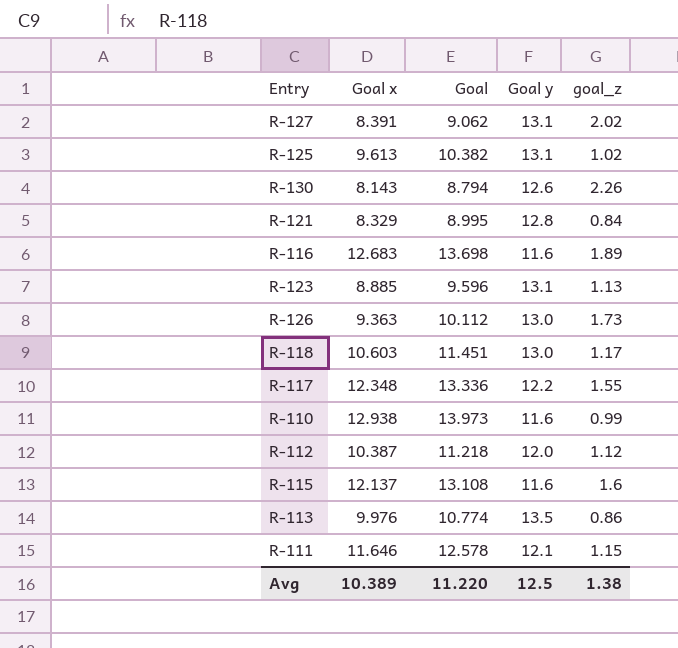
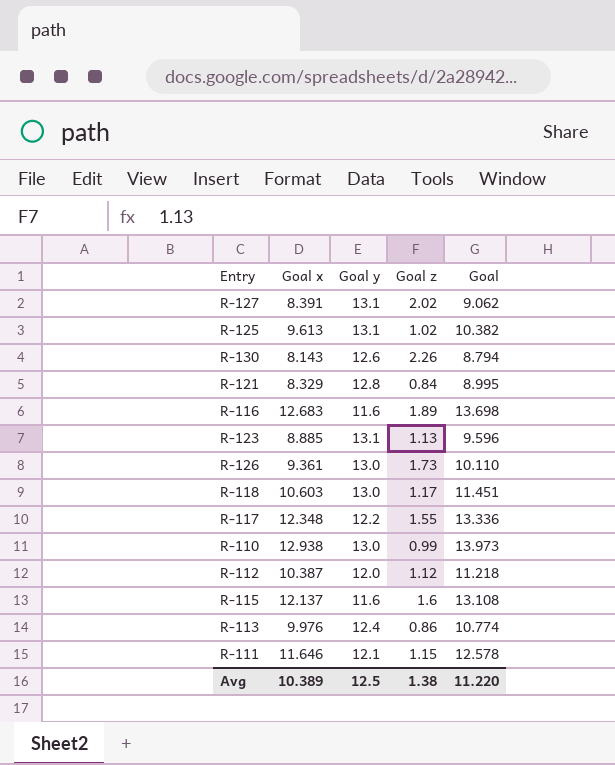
column name: goal_z -> Goal z
column Goal | position: 3 -> 5
R-126 | Goal x: 9.363 -> 9.361
R-126 | Goal: 10.112 -> 10.110
R-110 | Goal y: 11.6 -> 13.0
R-113 | Goal y: 13.5 -> 12.4

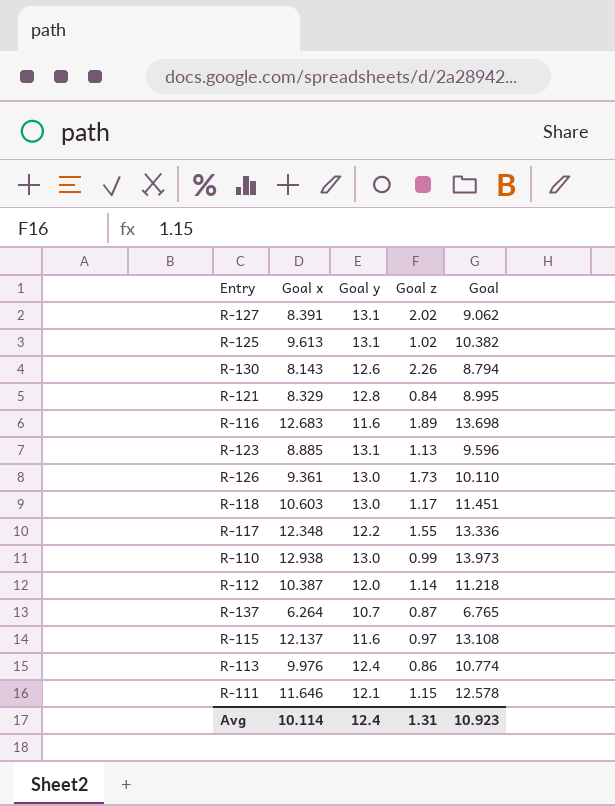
R-112 | Goal z: 1.12 -> 1.14
row R-137: none -> 6.264 | 10.7 | 0.87 | 6.765
R-115 | Goal z: 1.6 -> 0.97
Avg | Goal x: 10.389 -> 10.114
Avg | Goal y: 12.5 -> 12.4
Avg | Goal z: 1.38 -> 1.31
Avg | Goal: 11.220 -> 10.923

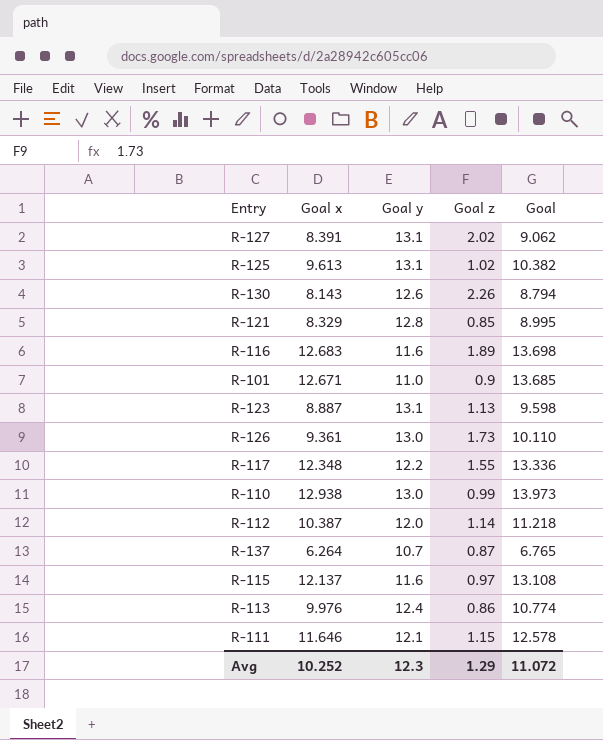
row R-118: 10.603 | 13.0 | 1.17 | 11.451 -> none
R-121 | Goal z: 0.84 -> 0.85
row R-101: none -> 12.671 | 11.0 | 0.9 | 13.685
R-123 | Goal x: 8.885 -> 8.887
R-123 | Goal: 9.596 -> 9.598
Avg | Goal x: 10.114 -> 10.252
Avg | Goal y: 12.4 -> 12.3
Avg | Goal z: 1.31 -> 1.29
Avg | Goal: 10.923 -> 11.072

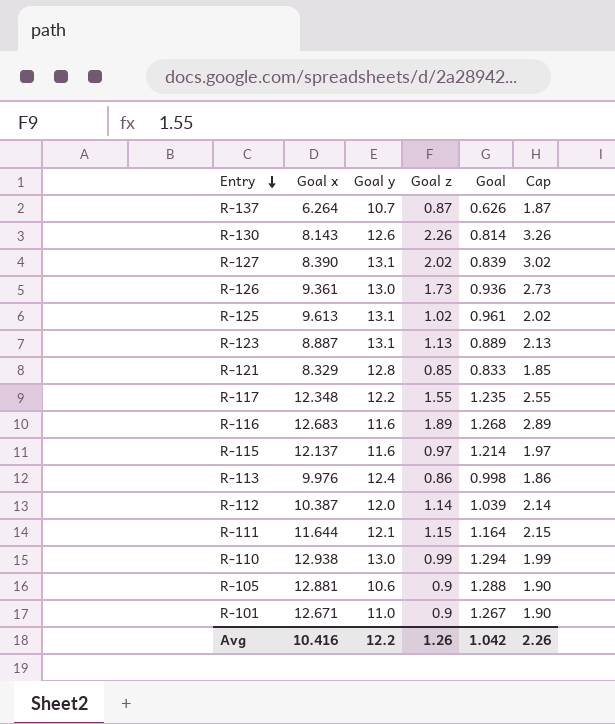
row order: none -> Entry descending
column Goal | formula: [Goal x] * 1.08 -> [Goal x] * 0.1
column Cap | formula: none -> [Goal z] + 1
R-127 | Goal x: 8.391 -> 8.390
R-111 | Goal x: 11.646 -> 11.644
row R-105: none -> 12.881 | 10.6 | 0.9 | 1.288 | 1.90
Avg | Goal x: 10.252 -> 10.416
Avg | Goal y: 12.3 -> 12.2
Avg | Goal z: 1.29 -> 1.26
Avg | Goal: 11.072 -> 1.042

